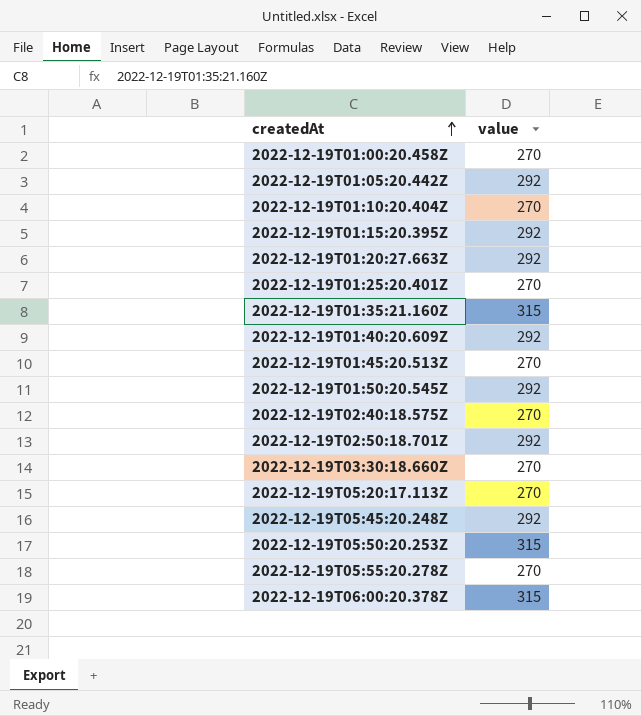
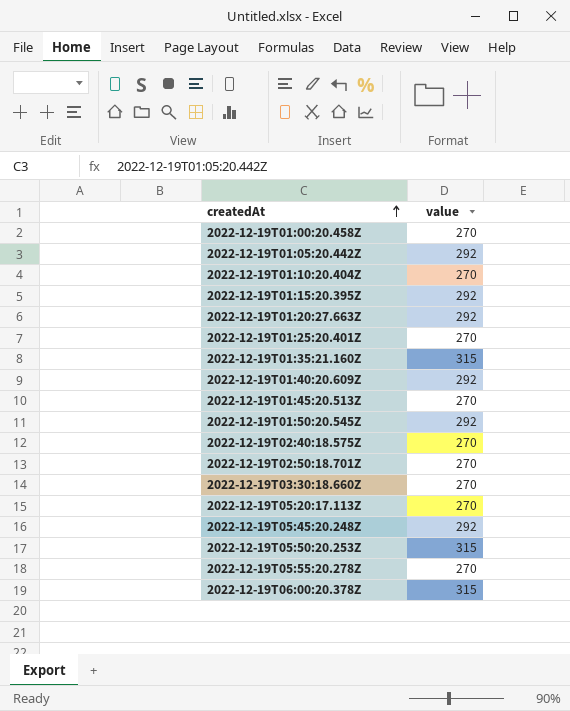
2022-12-19T02:50:18.701Z | value: 292 -> 270

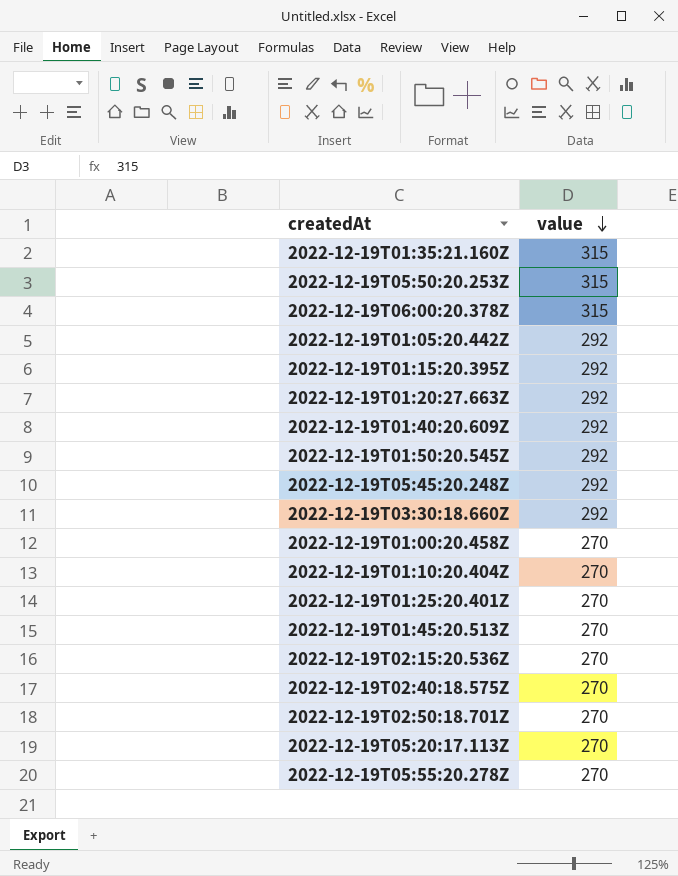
row order: createdAt ascending -> value descending
2022-12-19T03:30:18.660Z | value: 270 -> 292
row 2022-12-19T02:15:20.536Z: none -> 270

